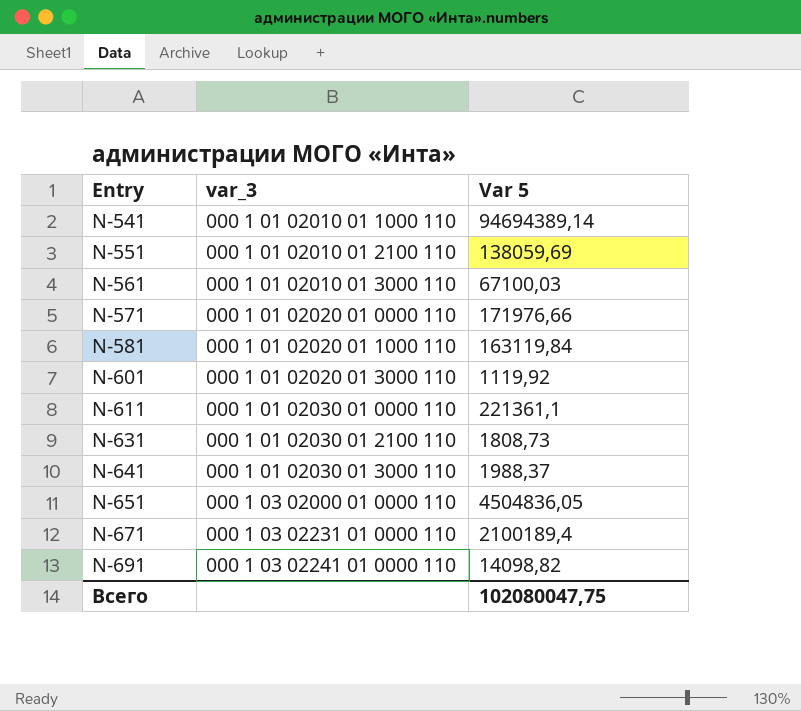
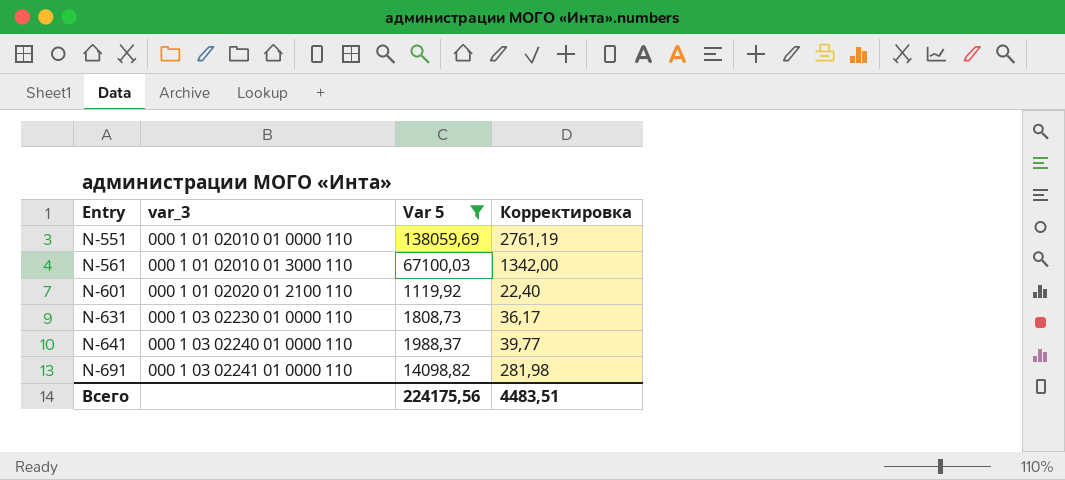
filter: none -> Var 5 <= 138059,69
column Корректировка | formula: none -> [Var 5] * 0,02
N-551 | var_3: 000 1 01 02010 01 2100 110 -> 000 1 01 02010 01 0000 110
N-601 | var_3: 000 1 01 02020 01 3000 110 -> 000 1 01 02020 01 2100 110
N-631 | var_3: 000 1 01 02030 01 2100 110 -> 000 1 03 02230 01 0000 110
N-641 | var_3: 000 1 01 02030 01 3000 110 -> 000 1 03 02240 01 0000 110
Всего | Var 5: 102080047,75 -> 224175,56

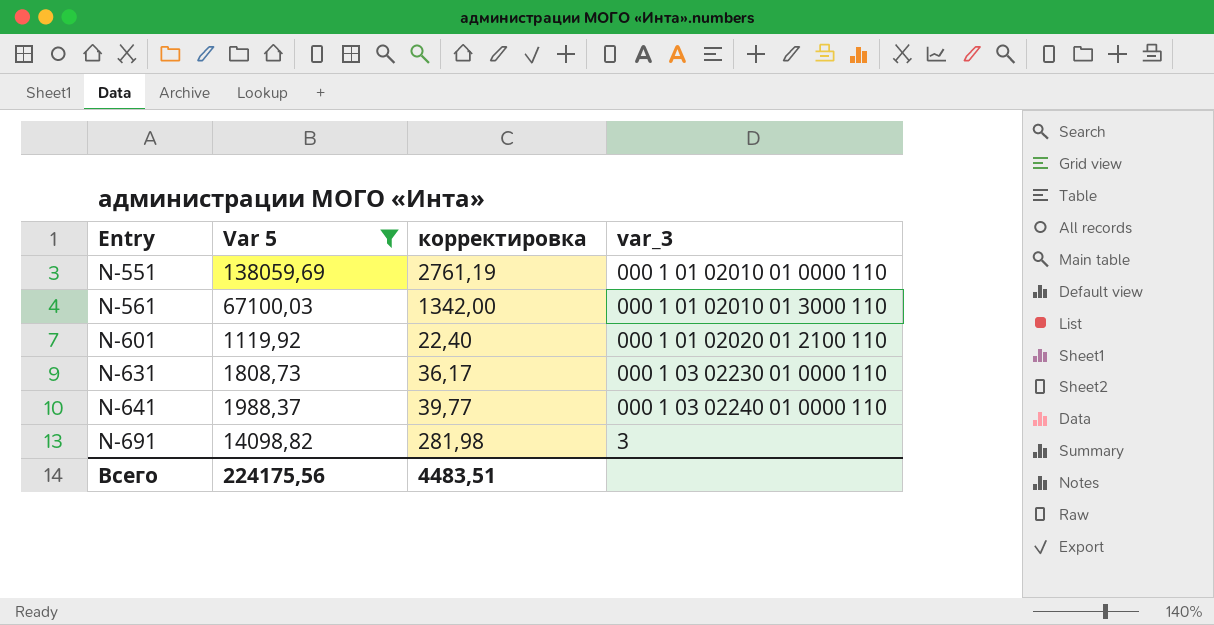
column name: Корректировка -> корректировка
column var_3 | position: 2 -> 4
N-691 | var_3: 000 1 03 02241 01 0000 110 -> 3

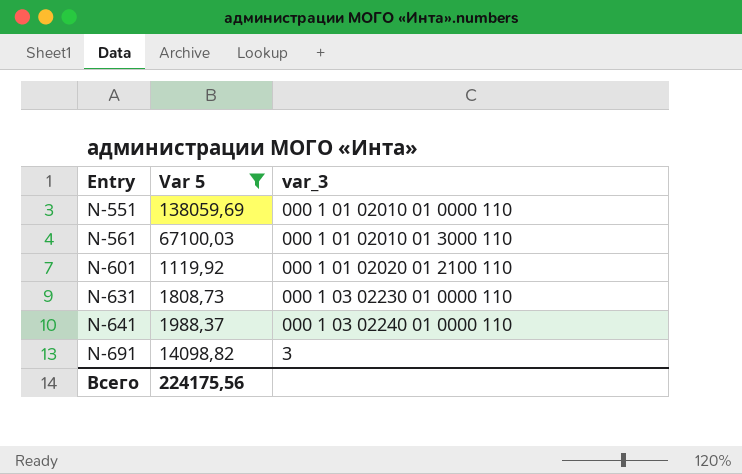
column корректировка | formula: [Var 5] * 0,02 -> none

